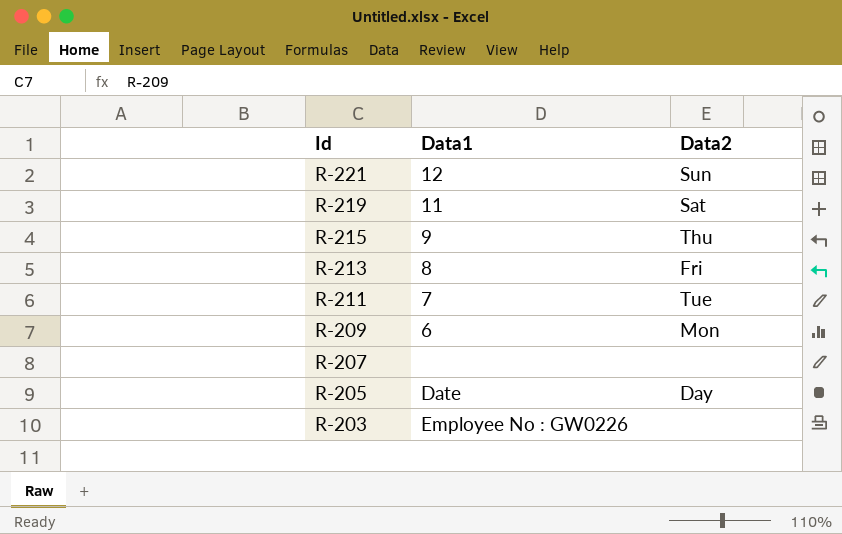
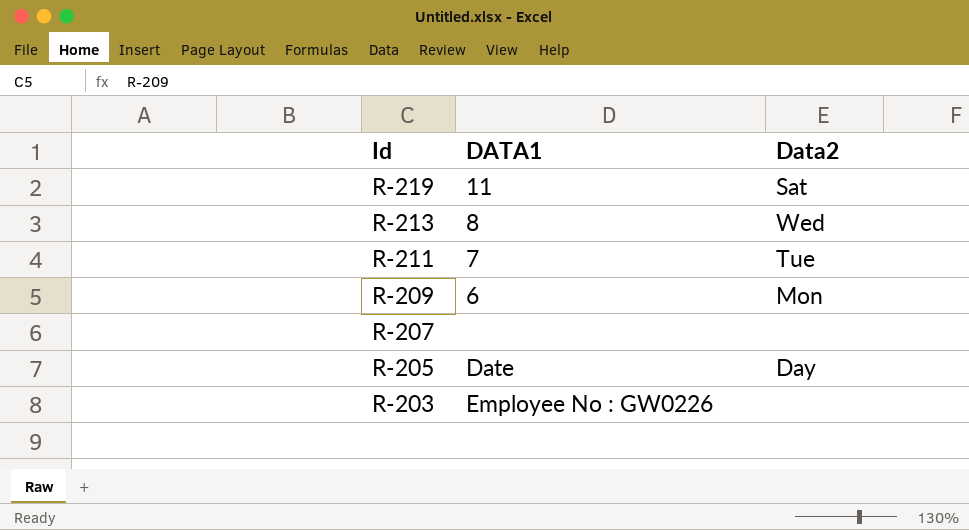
column name: Data1 -> DATA1
row R-221: 12 | Sun -> none
row R-215: 9 | Thu -> none
R-213 | Data2: Fri -> Wed

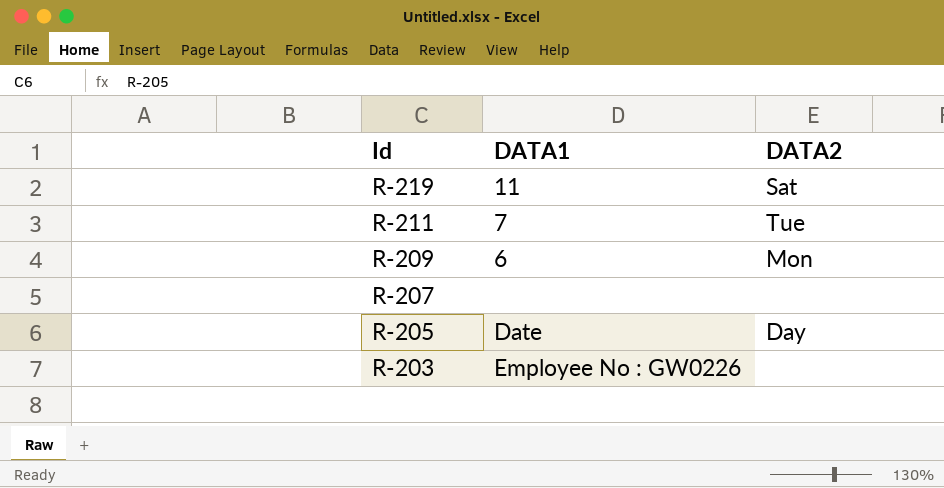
column name: Data2 -> DATA2
row R-213: 8 | Wed -> none

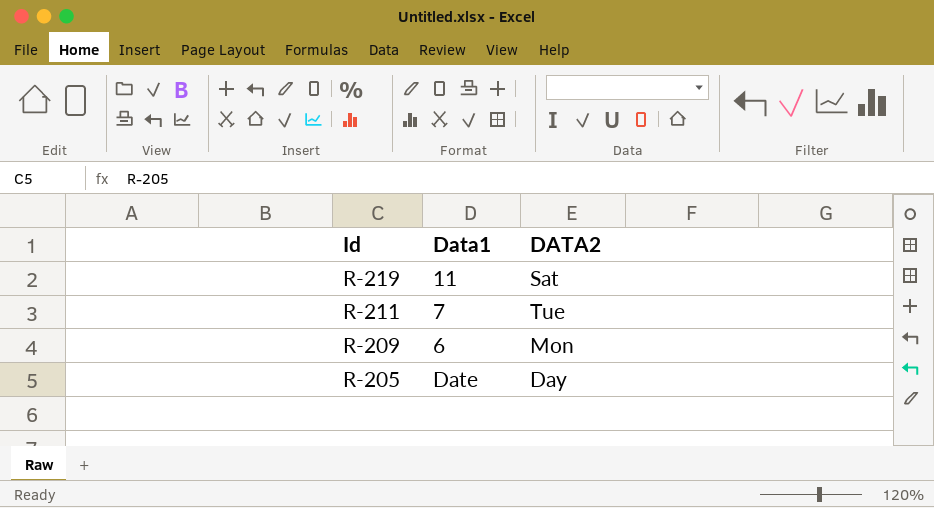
column name: DATA1 -> Data1
row R-207: none | none -> none
row R-203: Employee No : GW0226 | none -> none

